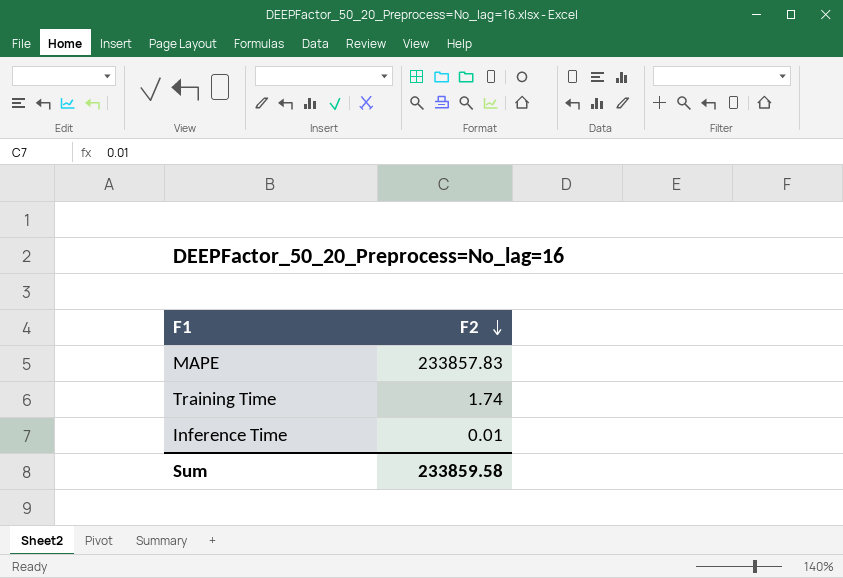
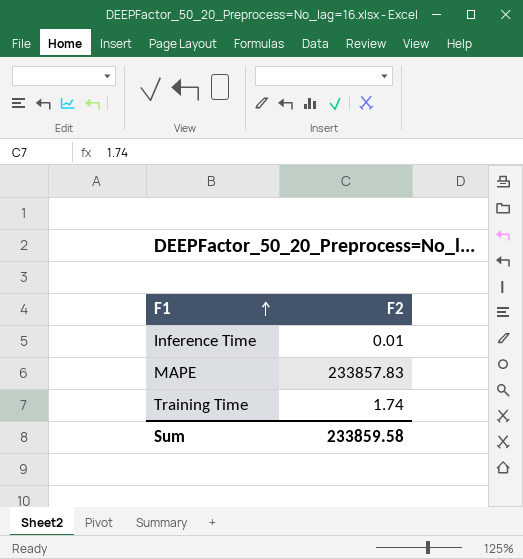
row order: F2 descending -> F1 ascending

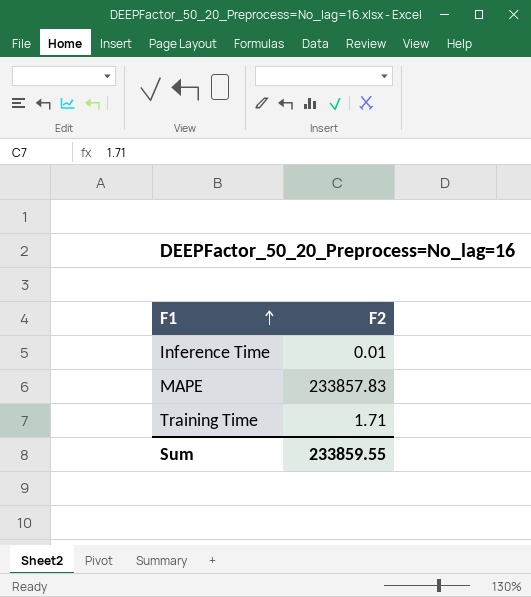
Training Time | F2: 1.74 -> 1.71
Sum | F2: 233859.58 -> 233859.55

